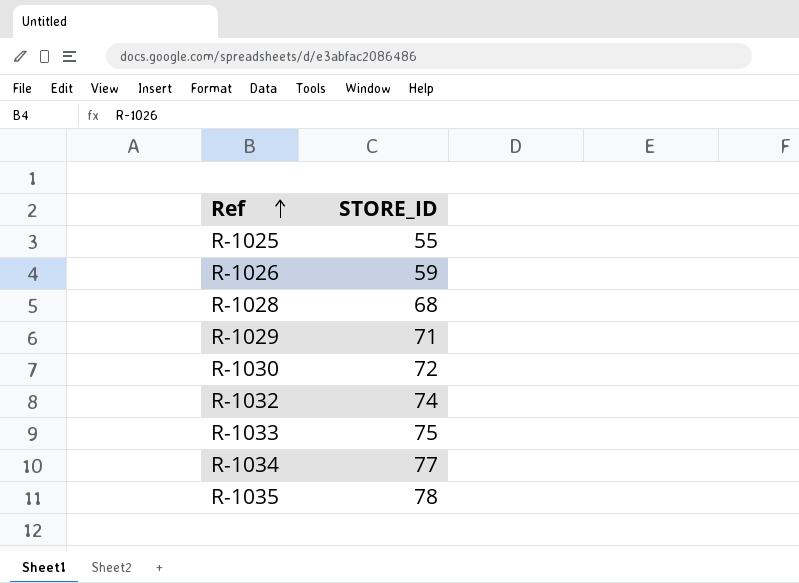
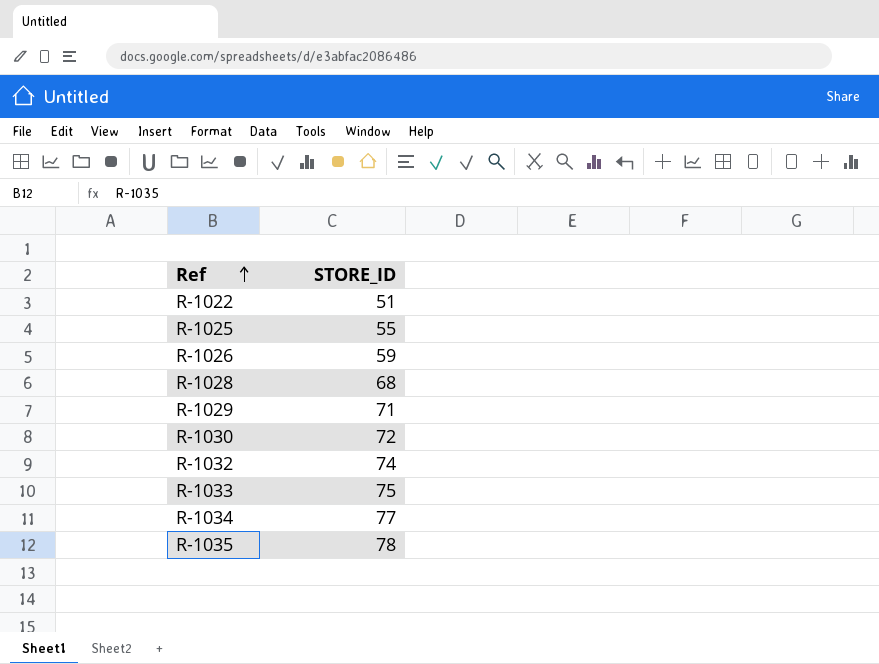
row R-1022: none -> 51

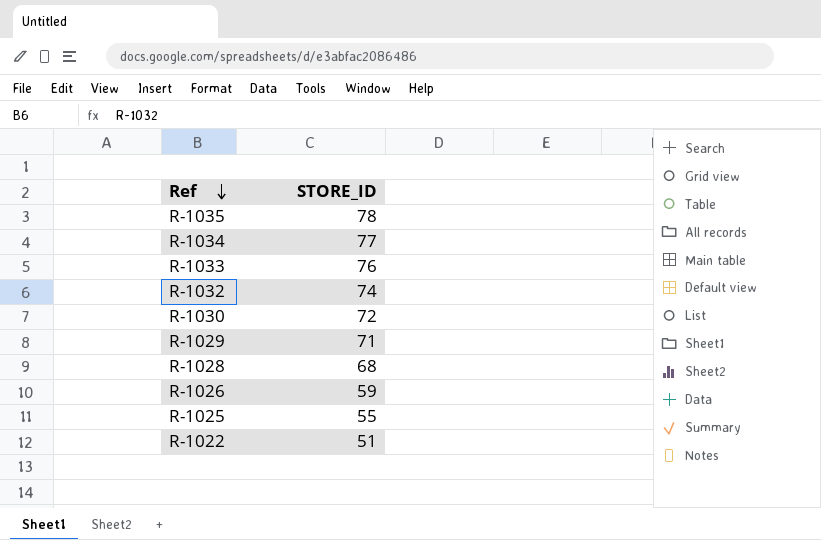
row order: Ref ascending -> Ref descending
R-1033 | STORE_ID: 75 -> 76

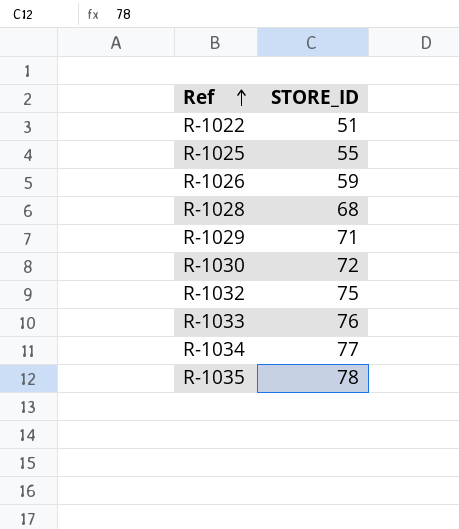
row order: Ref descending -> Ref ascending
R-1032 | STORE_ID: 74 -> 75

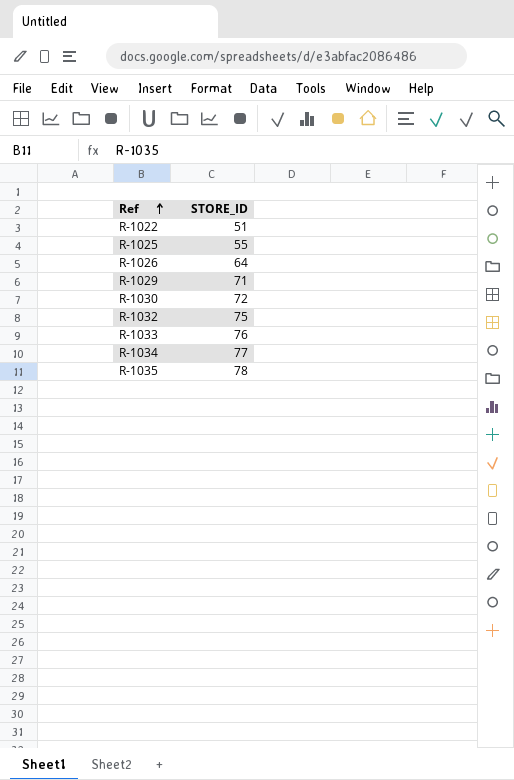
row R-1028: 68 -> none
R-1026 | STORE_ID: 59 -> 64

